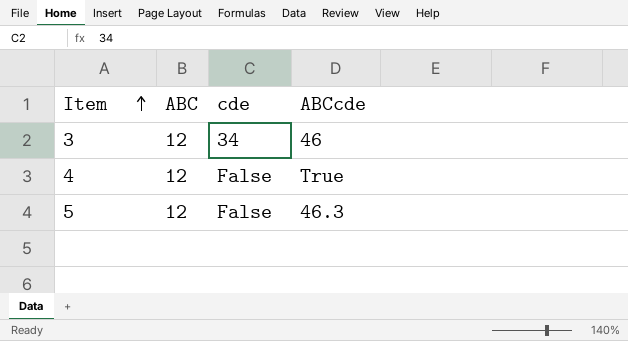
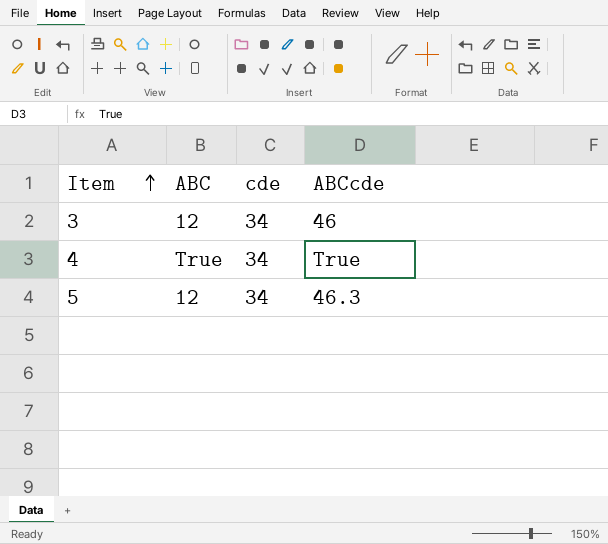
4 | ABC: 12 -> True
4 | cde: False -> 34
5 | cde: False -> 34

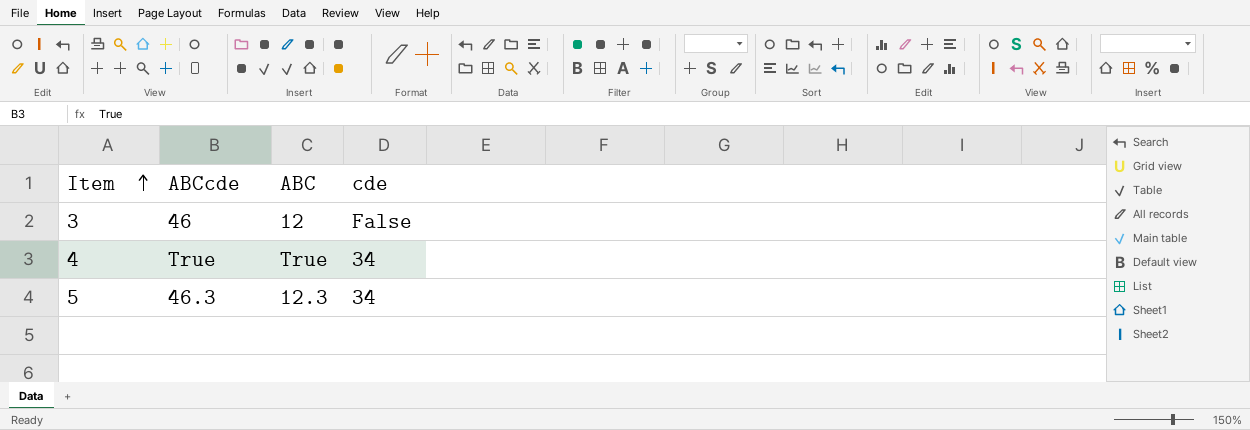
column ABCcde | position: 4 -> 2
3 | cde: 34 -> False
5 | ABC: 12 -> 12.3

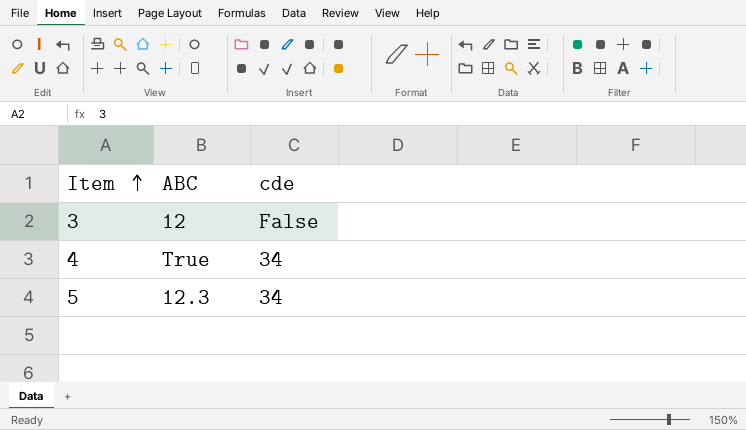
column ABCcde | position: 2 -> none

